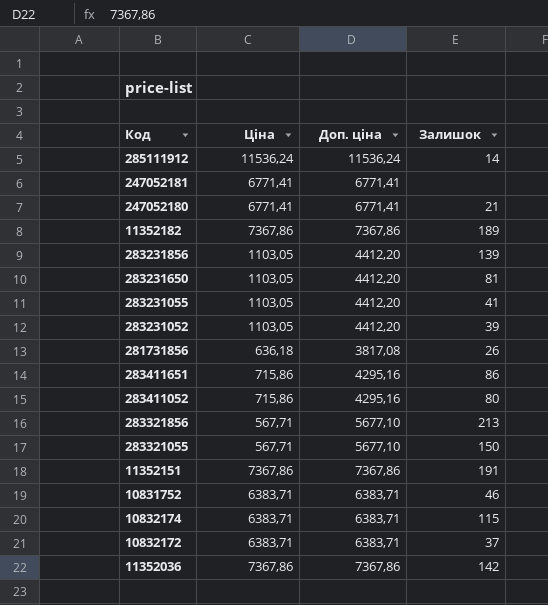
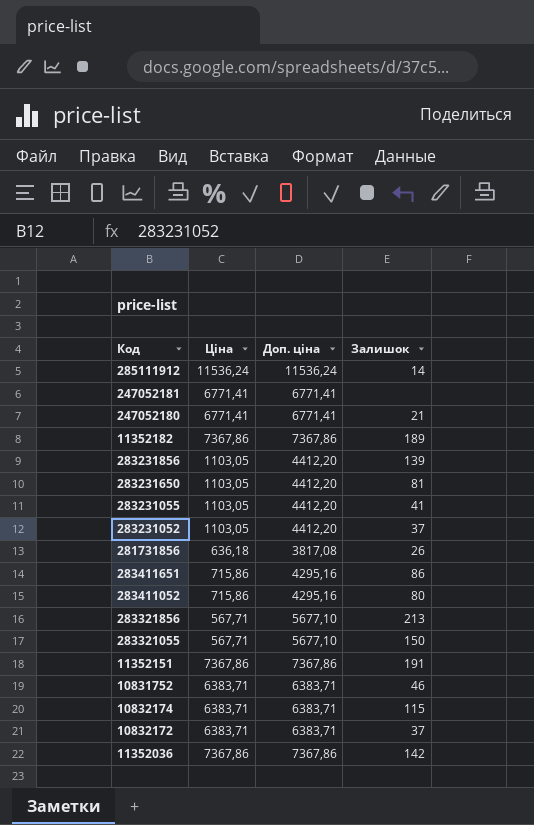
283231052 | Залишок: 39 -> 37

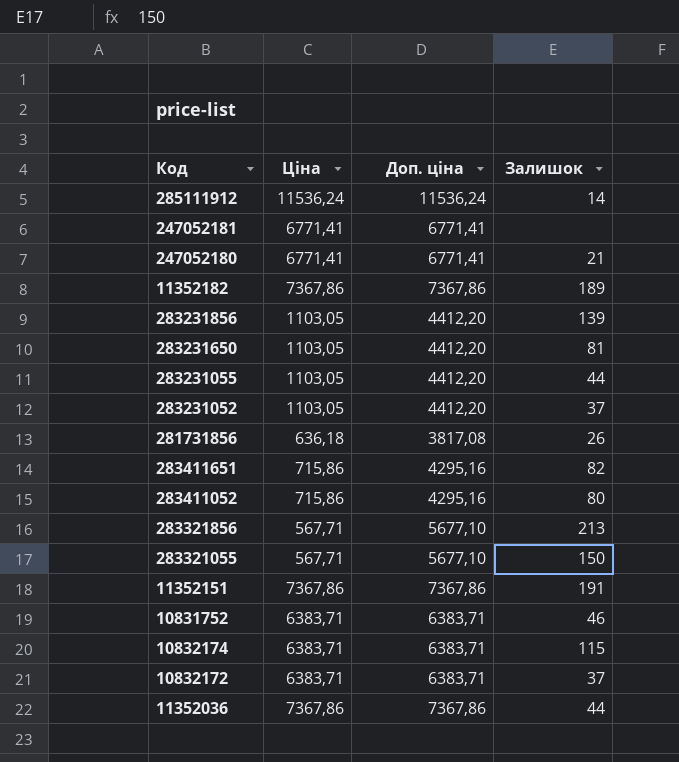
283231055 | Залишок: 41 -> 44
283411651 | Залишок: 86 -> 82
11352036 | Залишок: 142 -> 44

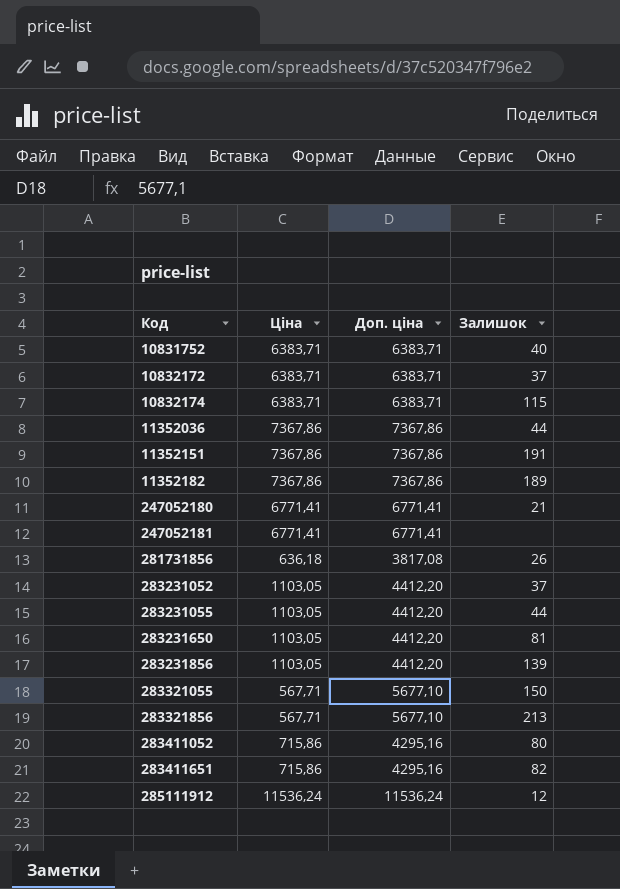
row order: none -> Код ascending
10831752 | Залишок: 46 -> 40
285111912 | Залишок: 14 -> 12

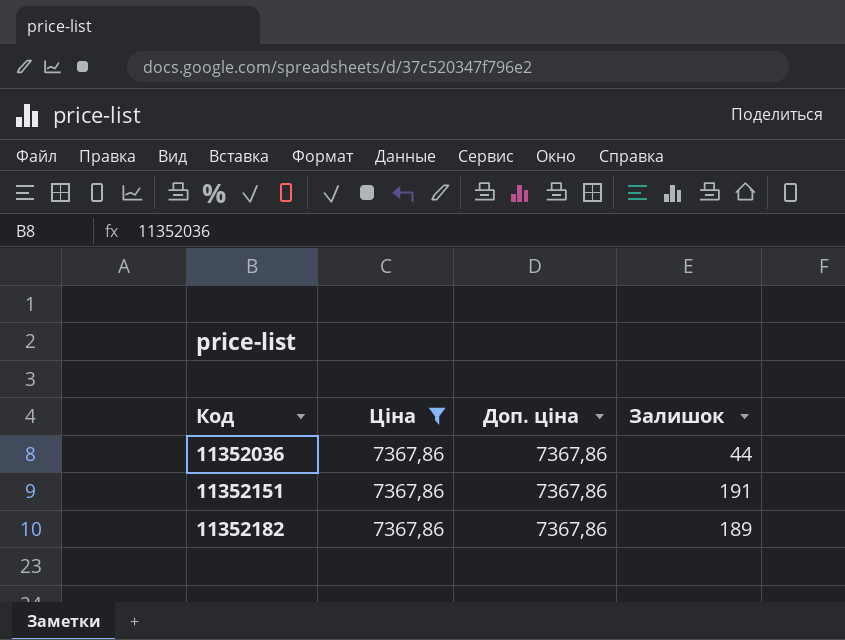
filter: none -> Ціна = 7367,86

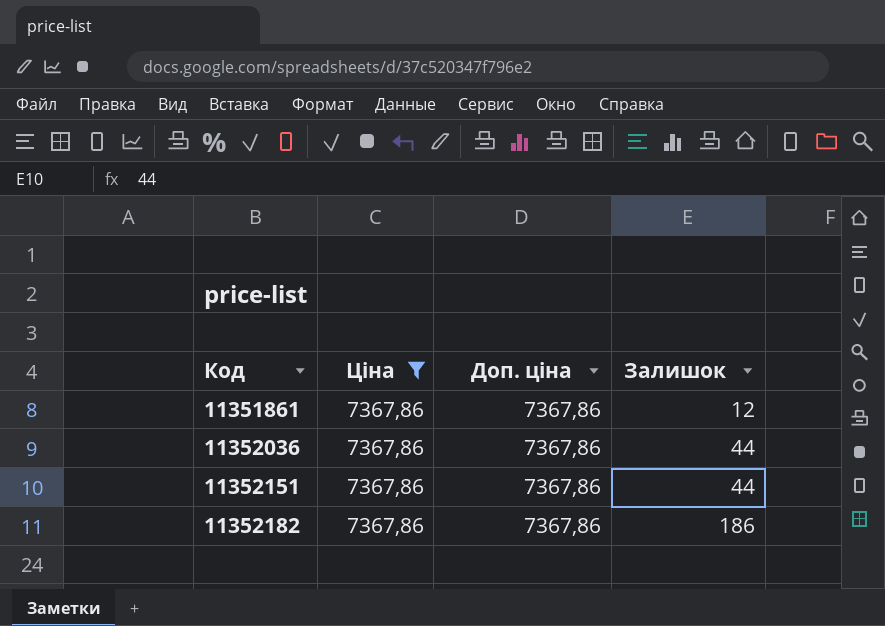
row 11351861: none -> 7367,86 | 7367,86 | 12
11352151 | Залишок: 191 -> 44
11352182 | Залишок: 189 -> 186

